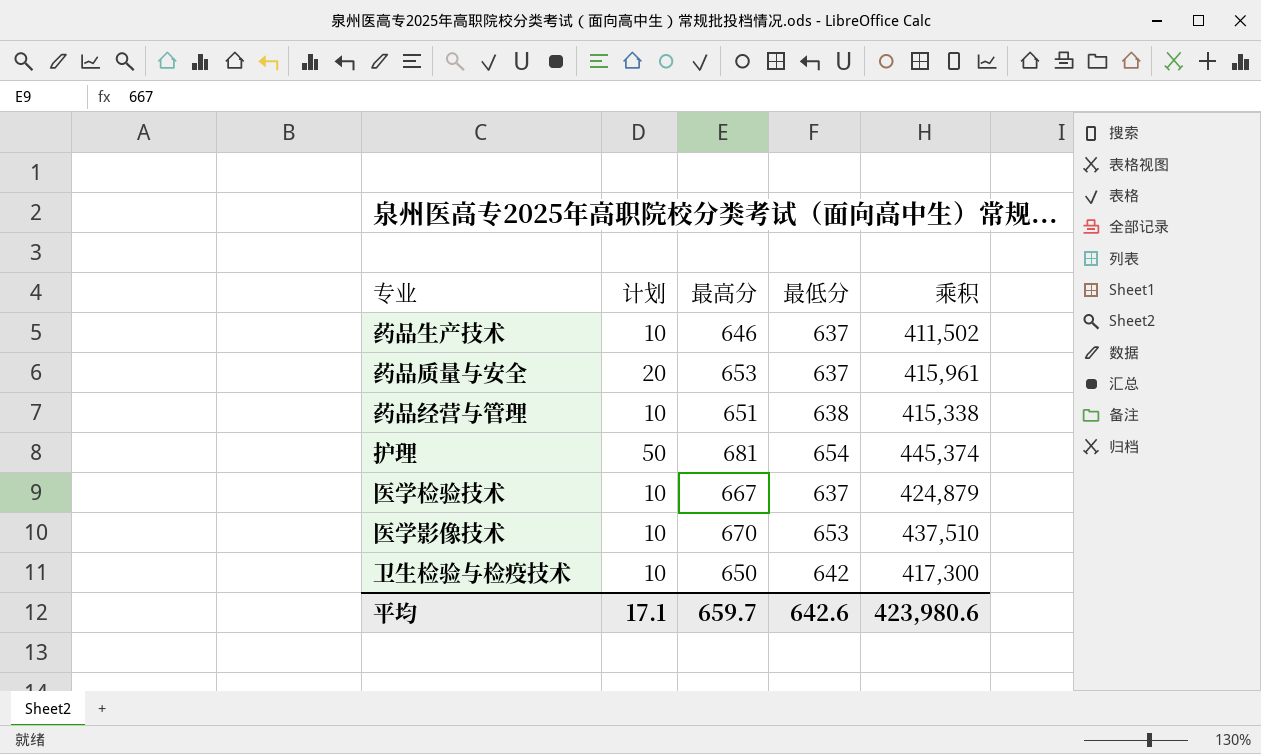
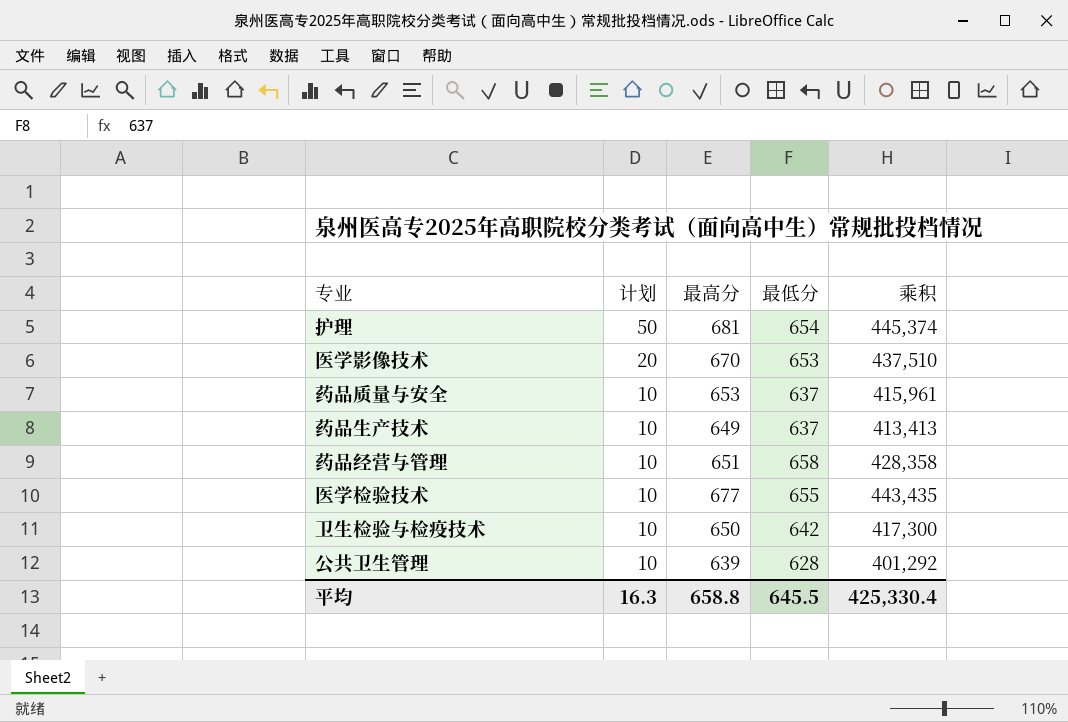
row order: none -> 计划 descending
医学影像技术 | 计划: 10 -> 20
药品质量与安全 | 计划: 20 -> 10
药品生产技术 | 最高分: 646 -> 649
药品生产技术 | 乘积: 411,502 -> 413,413
药品经营与管理 | 最低分: 638 -> 658
药品经营与管理 | 乘积: 415,338 -> 428,358
医学检验技术 | 最高分: 667 -> 677
医学检验技术 | 最低分: 637 -> 655
医学检验技术 | 乘积: 424,879 -> 443,435
row 公共卫生管理: none -> 10 | 639 | 628 | 401,292
平均 | 计划: 17.1 -> 16.3
平均 | 最高分: 659.7 -> 658.8
平均 | 最低分: 642.6 -> 645.5
平均 | 乘积: 423,980.6 -> 425,330.4

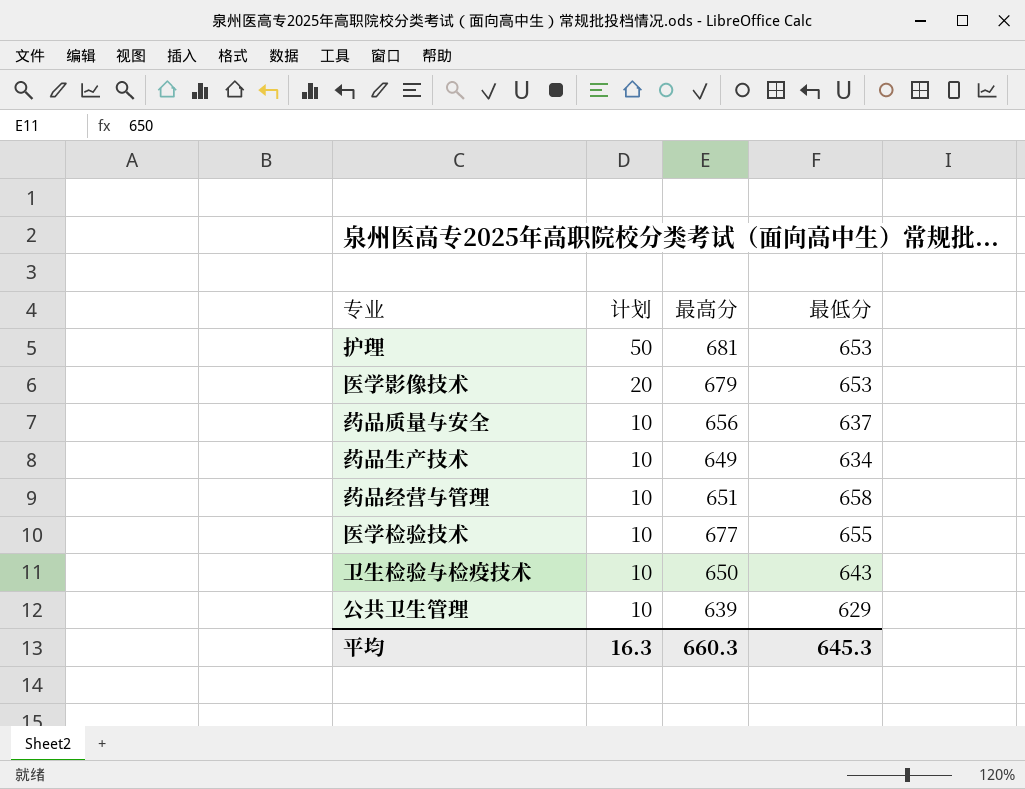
column 乘积 | formula: [最高分] * [最低分] -> none
护理 | 最低分: 654 -> 653
医学影像技术 | 最高分: 670 -> 679
药品质量与安全 | 最高分: 653 -> 656
药品生产技术 | 最低分: 637 -> 634
卫生检验与检疫技术 | 最低分: 642 -> 643
公共卫生管理 | 最低分: 628 -> 629
平均 | 最高分: 658.8 -> 660.3
平均 | 最低分: 645.5 -> 645.3

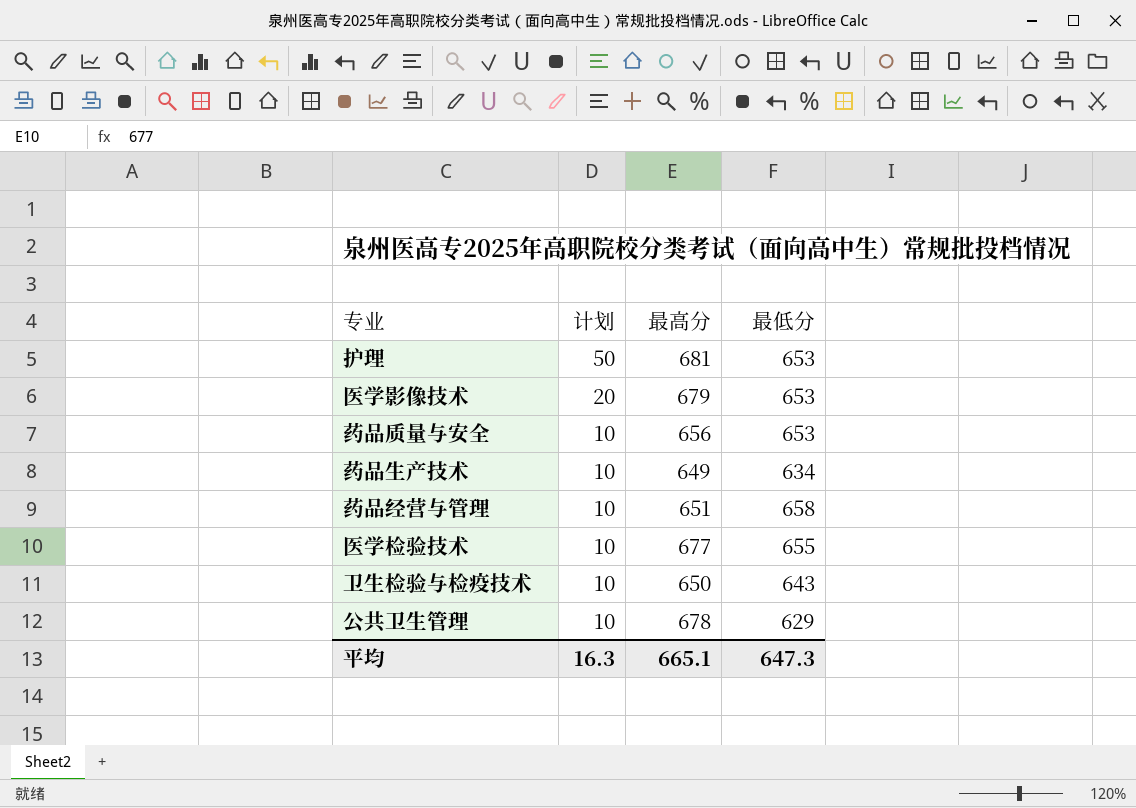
药品质量与安全 | 最低分: 637 -> 653
公共卫生管理 | 最高分: 639 -> 678
平均 | 最高分: 660.3 -> 665.1
平均 | 最低分: 645.3 -> 647.3

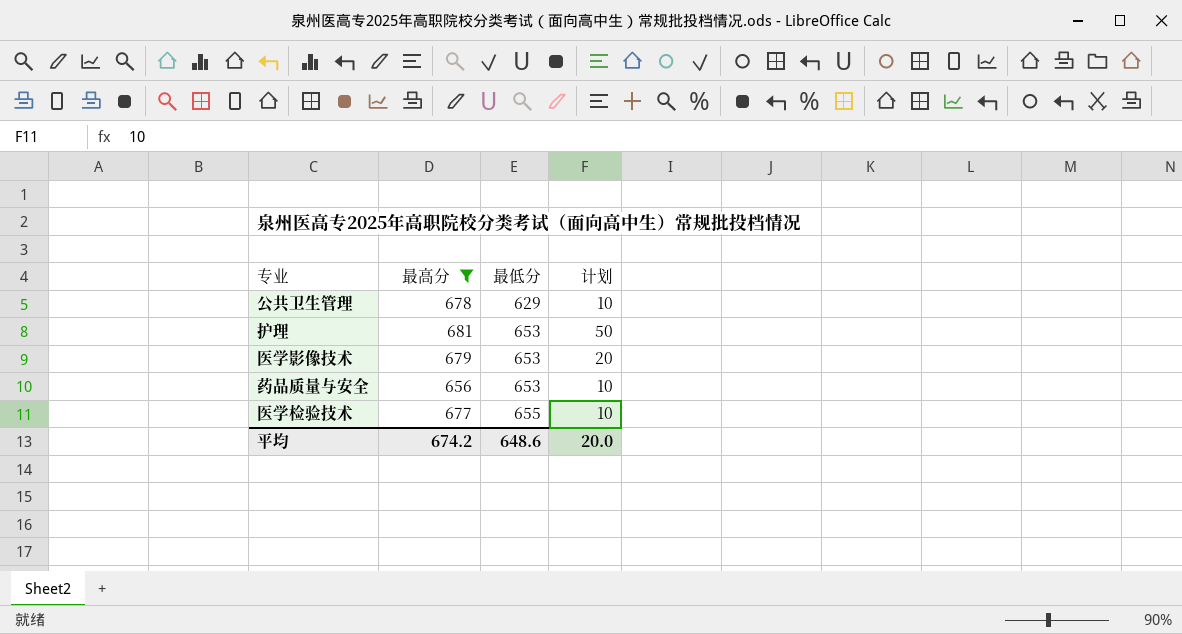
filter: none -> 最高分 >= 656
row order: 计划 descending -> 最低分 ascending
column 计划 | position: 2 -> 4
平均 | 最高分: 665.1 -> 674.2
平均 | 最低分: 647.3 -> 648.6
平均 | 计划: 16.3 -> 20.0

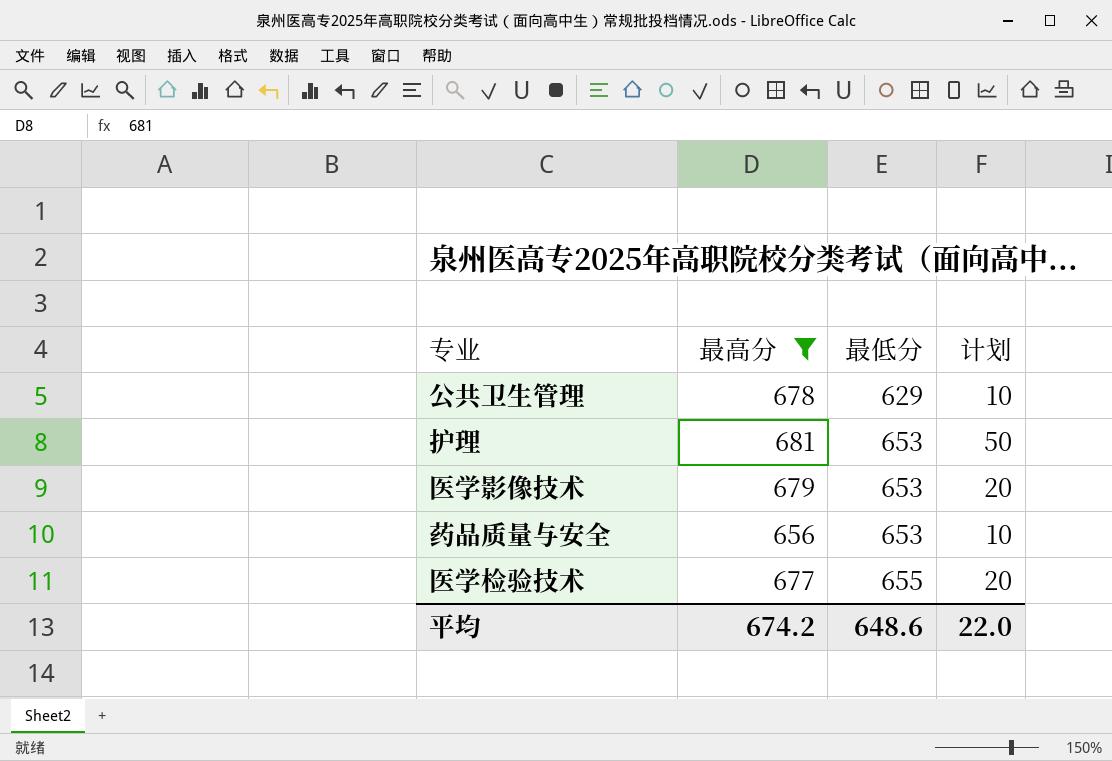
医学检验技术 | 计划: 10 -> 20
平均 | 计划: 20.0 -> 22.0

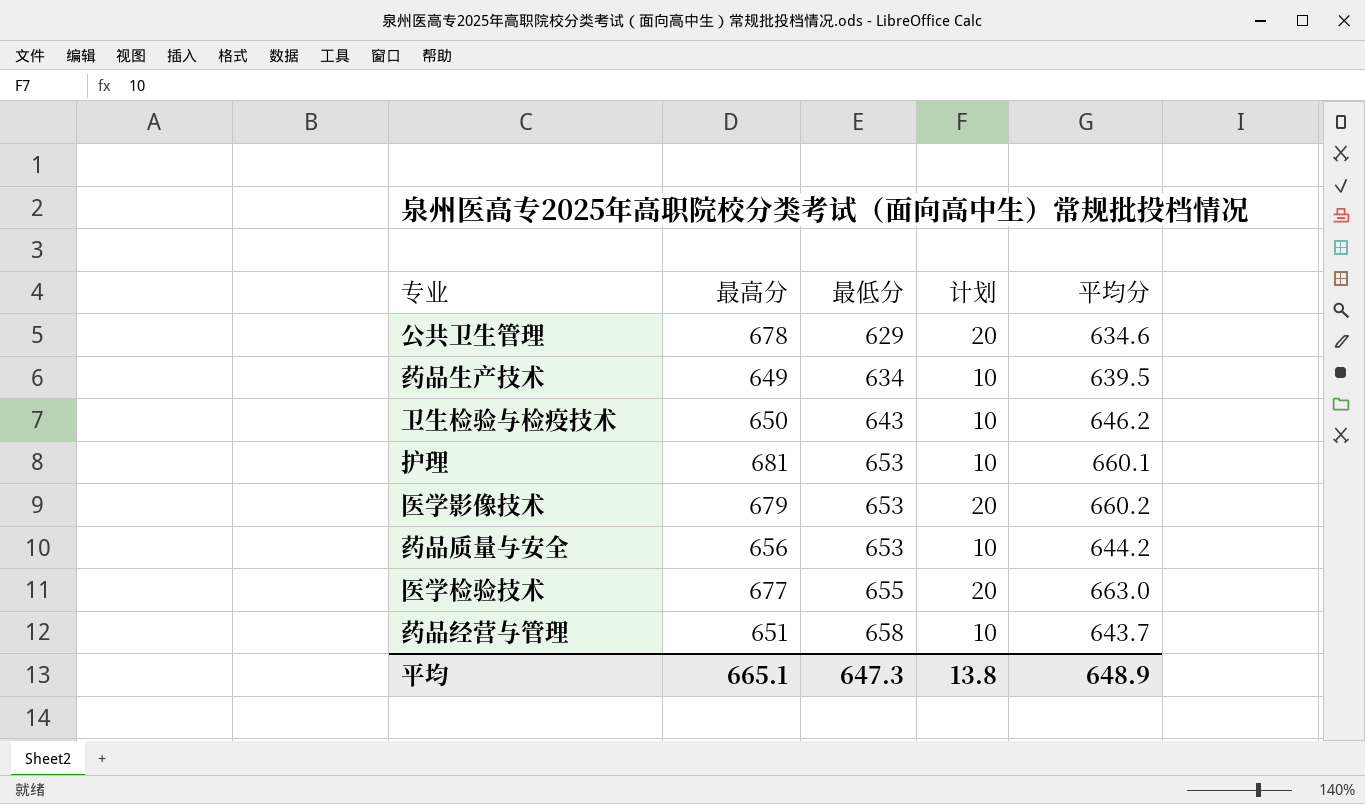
filter: 最高分 >= 656 -> none
column 平均分 | position: none -> 5
公共卫生管理 | 计划: 10 -> 20
护理 | 计划: 50 -> 10
平均 | 最高分: 674.2 -> 665.1
平均 | 最低分: 648.6 -> 647.3
平均 | 计划: 22.0 -> 13.8

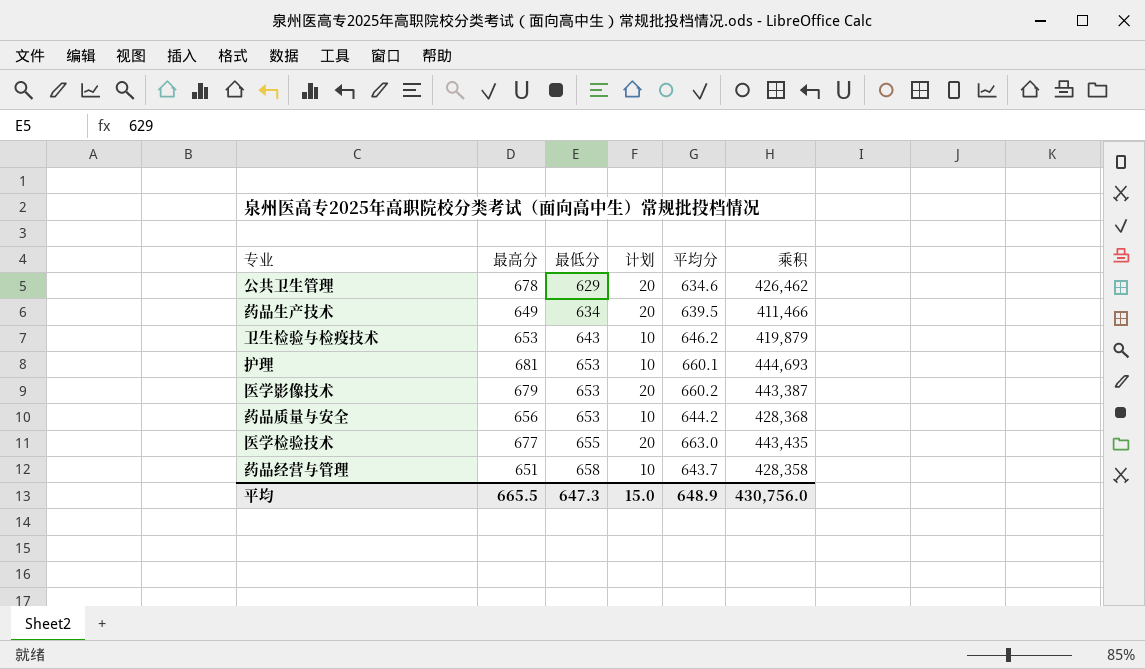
column 乘积 | formula: none -> [最高分] * [最低分]
药品生产技术 | 计划: 10 -> 20
卫生检验与检疫技术 | 最高分: 650 -> 653
平均 | 最高分: 665.1 -> 665.5
平均 | 计划: 13.8 -> 15.0

